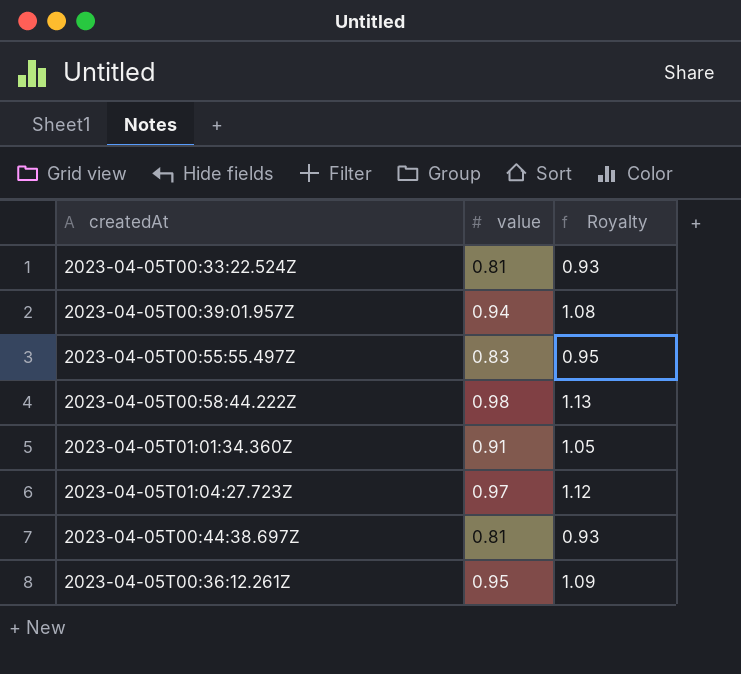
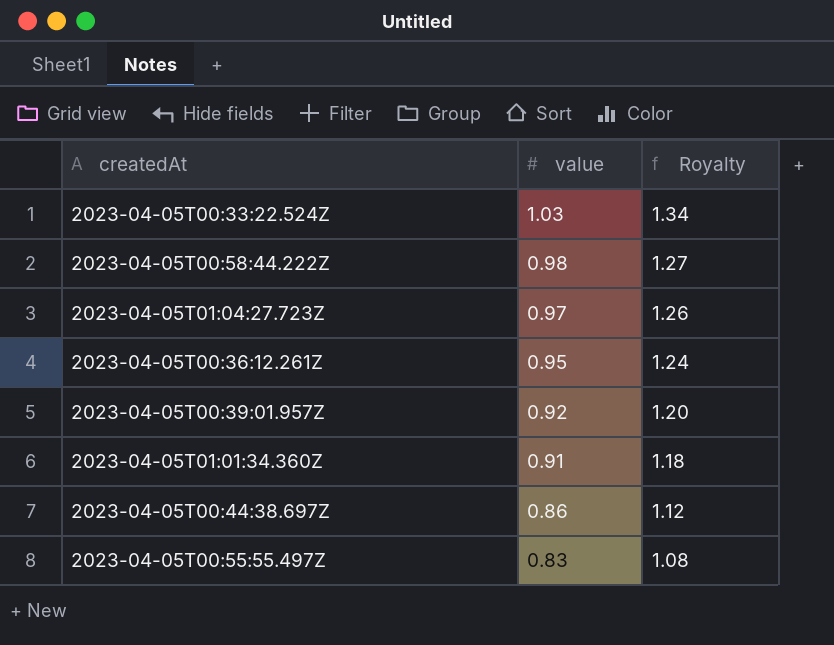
row order: none -> value descending
column Royalty | formula: [value] * 1.15 -> [value] * 1.3
2023-04-05T00:33:22.524Z | value: 0.81 -> 1.03
2023-04-05T00:39:01.957Z | value: 0.94 -> 0.92
2023-04-05T00:44:38.697Z | value: 0.81 -> 0.86

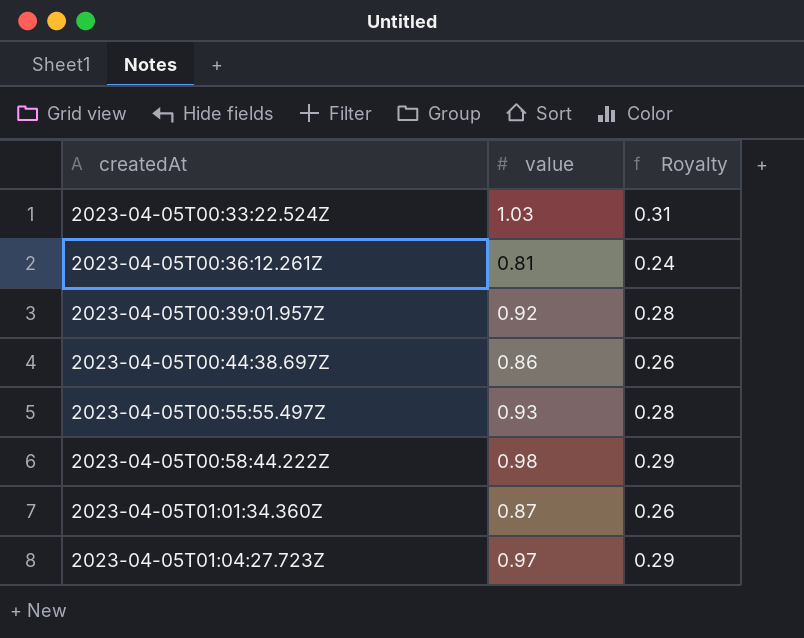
row order: value descending -> createdAt ascending
column Royalty | formula: [value] * 1.3 -> [value] * 0.3
2023-04-05T00:36:12.261Z | value: 0.95 -> 0.81
2023-04-05T00:55:55.497Z | value: 0.83 -> 0.93
2023-04-05T01:01:34.360Z | value: 0.91 -> 0.87

